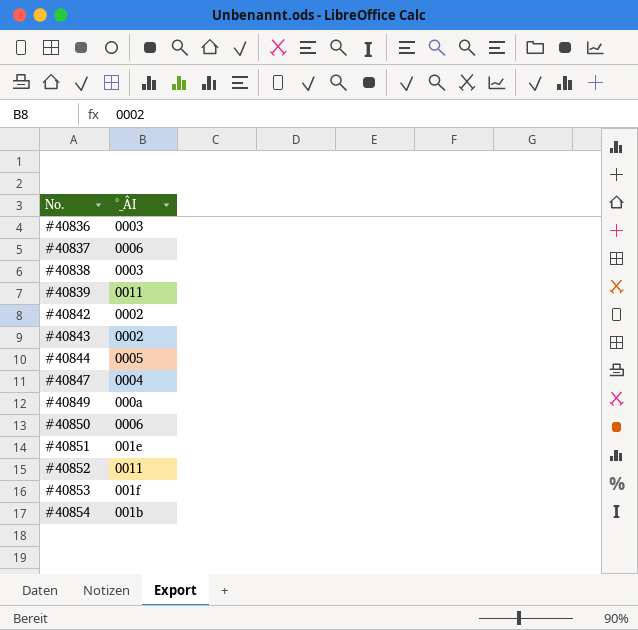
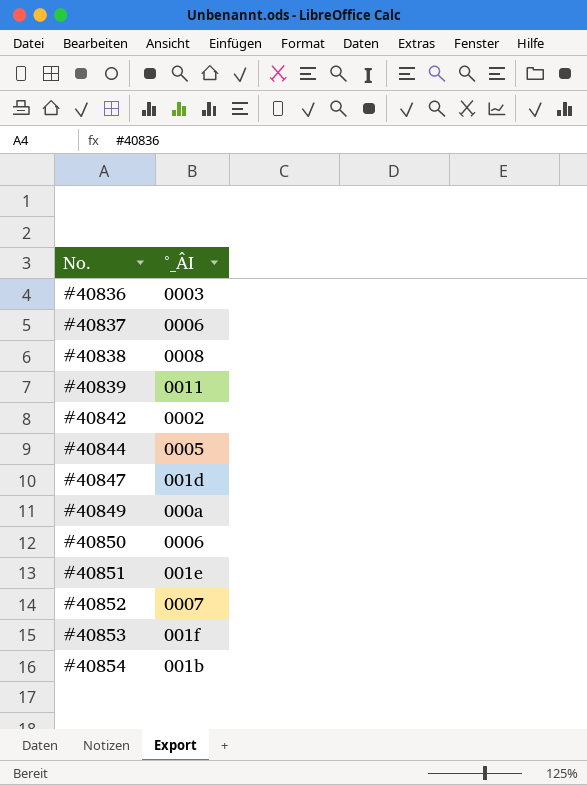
row #40843: 0002 -> none
#40838 | °_ÂI: 0003 -> 0008
#40847 | °_ÂI: 0004 -> 001d
#40852 | °_ÂI: 0011 -> 0007

